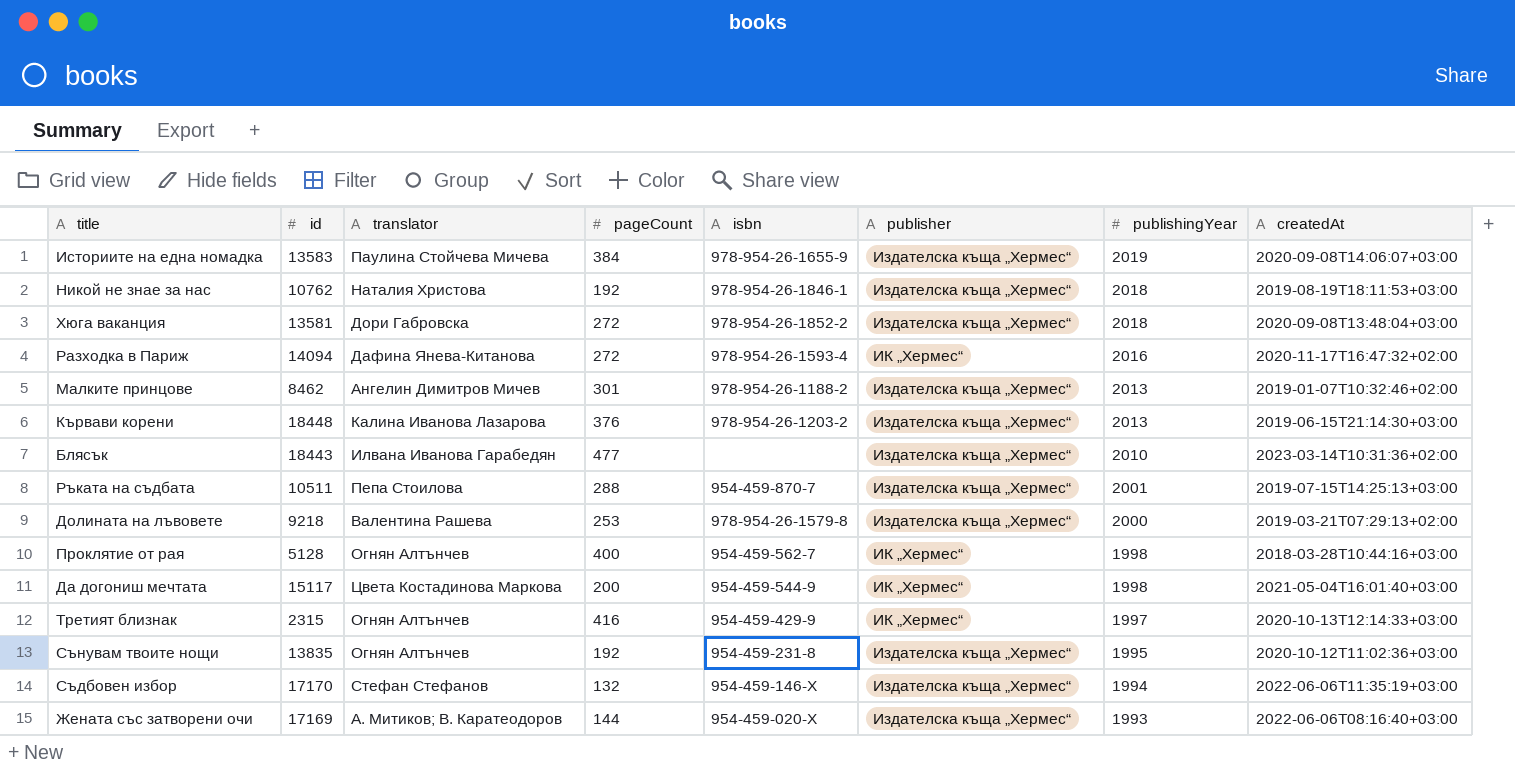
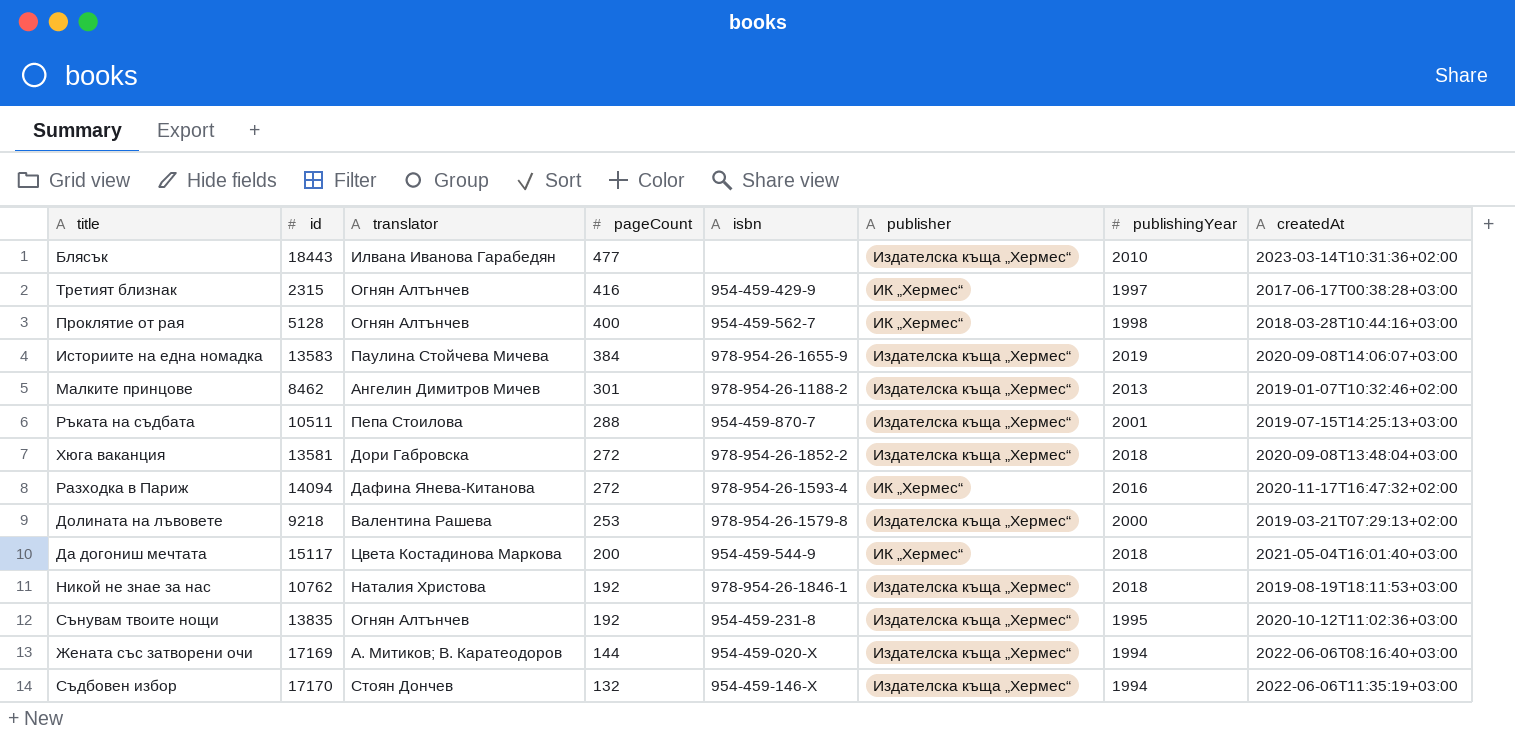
row order: publishingYear descending -> pageCount descending
row Кървави корени: 18448 | Калина Иванова Лазарова | 376 | 978-954-26-1203-2 | Издателска къща „Хермес“ | 2013 | 2019-06-15T21:14:30+03:00 -> none
Третият близнак | createdAt: 2020-10-13T12:14:33+03:00 -> 2017-06-17T00:38:28+03:00
Да догониш мечтата | publishingYear: 1998 -> 2018
Жената със затворени очи | publishingYear: 1993 -> 1994
Съдбовен избор | translator: Стефан Стефанов -> Стоян Дончев

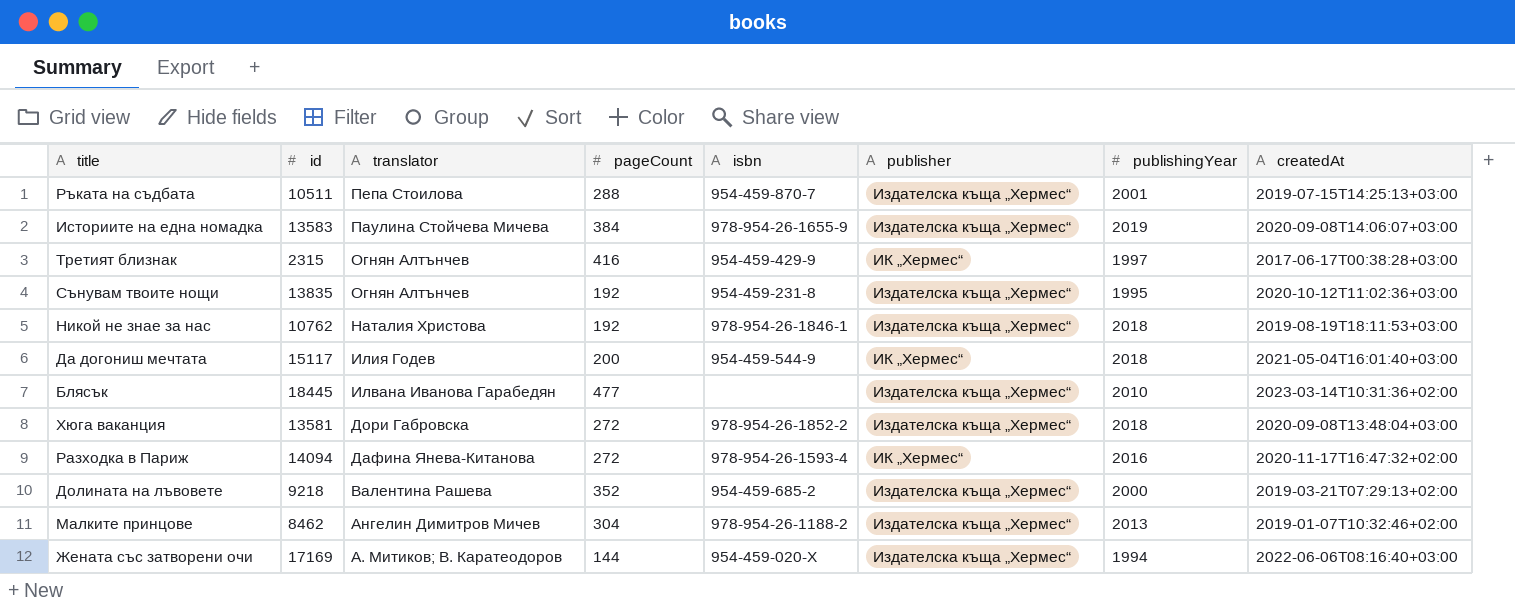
row order: pageCount descending -> translator descending
row Проклятие от рая: 5128 | Огнян Алтънчев | 400 | 954-459-562-7 | ИК „Хермес“ | 1998 | 2018-03-28T10:44:16+03:00 -> none
row Съдбовен избор: 17170 | Стоян Дончев | 132 | 954-459-146-X | Издателска къща „Хермес“ | 1994 | 2022-06-06T11:35:19+03:00 -> none
Да догониш мечтата | translator: Цвета Костадинова Маркова -> Илия Годев
Блясък | id: 18443 -> 18445
Долината на лъвовете | pageCount: 253 -> 352
Долината на лъвовете | isbn: 978-954-26-1579-8 -> 954-459-685-2
Малките принцове | pageCount: 301 -> 304

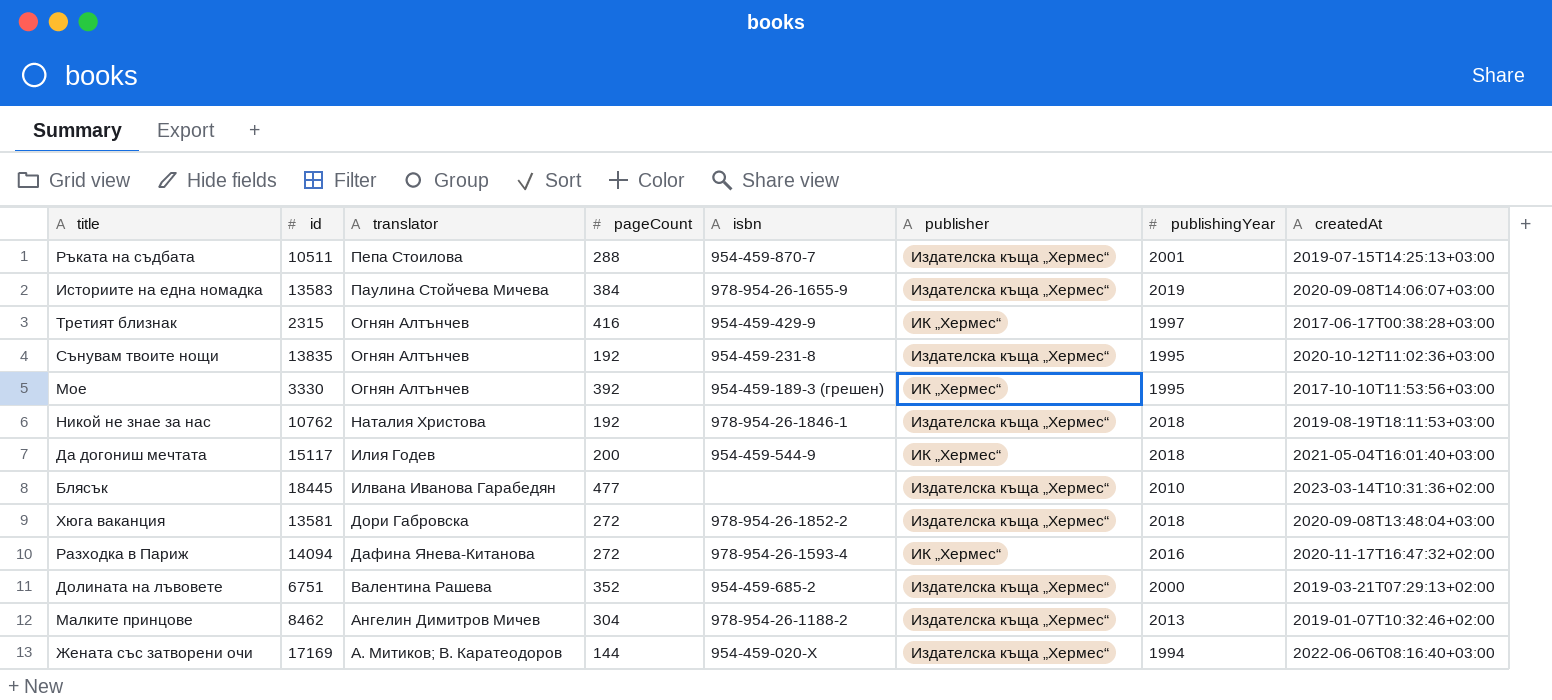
row Мое: none -> 3330 | Огнян Алтънчев | 392 | 954-459-189-3 (грешен) | ИК „Хермес“ | 1995 | 2017-10-10T11:53:56+03:00
Долината на лъвовете | id: 9218 -> 6751

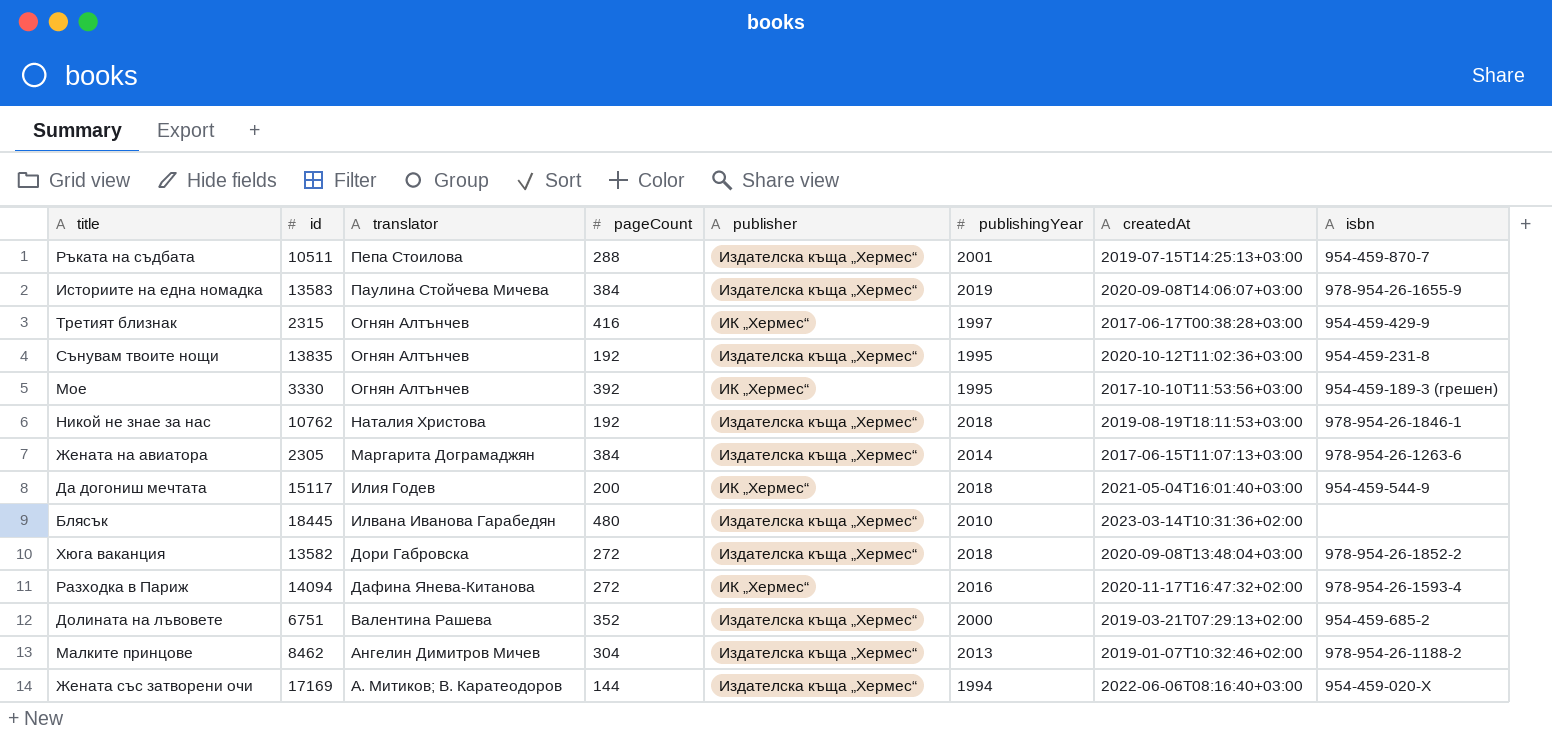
column isbn | position: 5 -> 8
row Жената на авиатора: none -> 2305 | Маргарита Дограмаджян | 384 | Издателска къща „Хермес“ | 2014 | 2017-06-15T11:07:13+03:00 | 978-954-26-1263-6
Блясък | pageCount: 477 -> 480
Хюга ваканция | id: 13581 -> 13582

